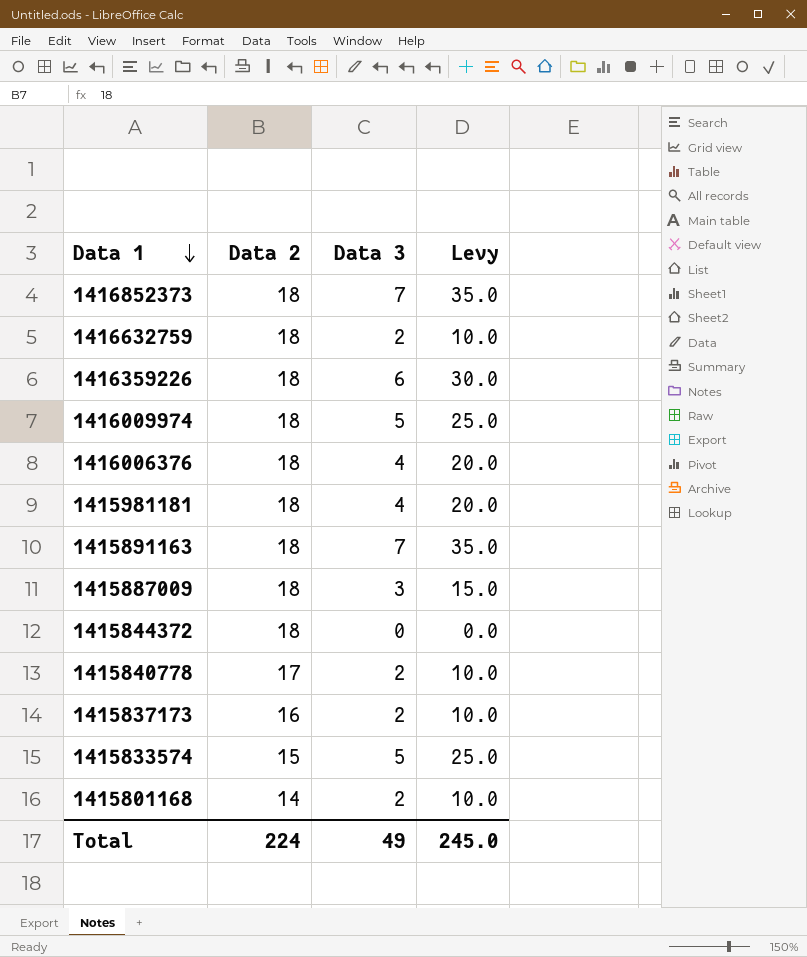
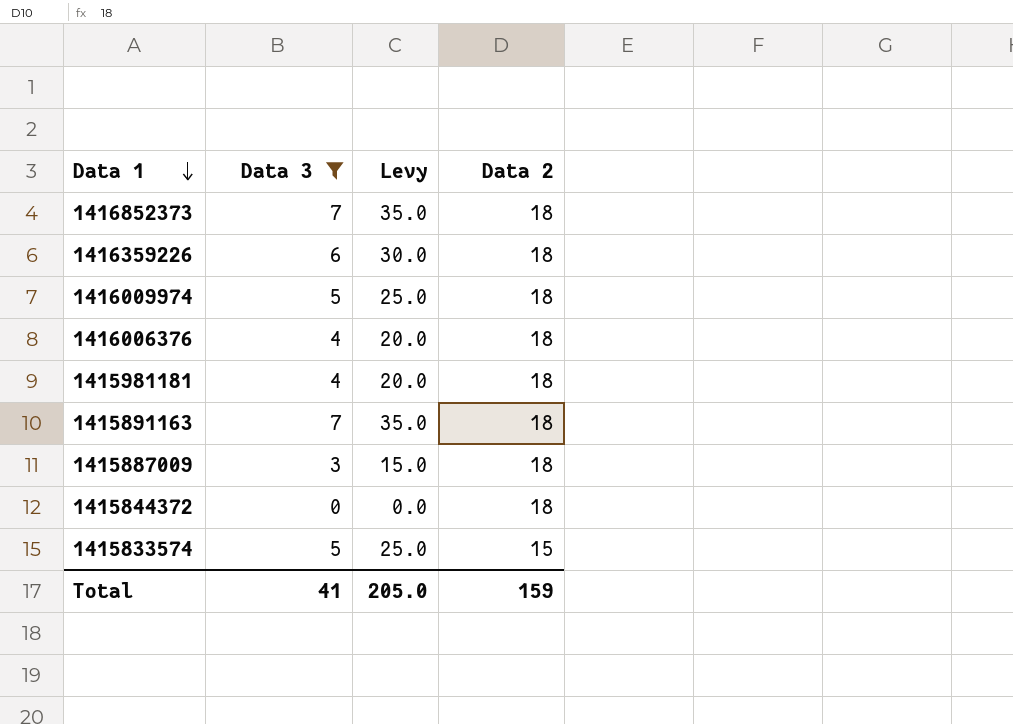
filter: none -> Data 3 != 2
column Data 2 | position: 2 -> 4
Total | Data 3: 49 -> 41
Total | Levy: 245.0 -> 205.0
Total | Data 2: 224 -> 159

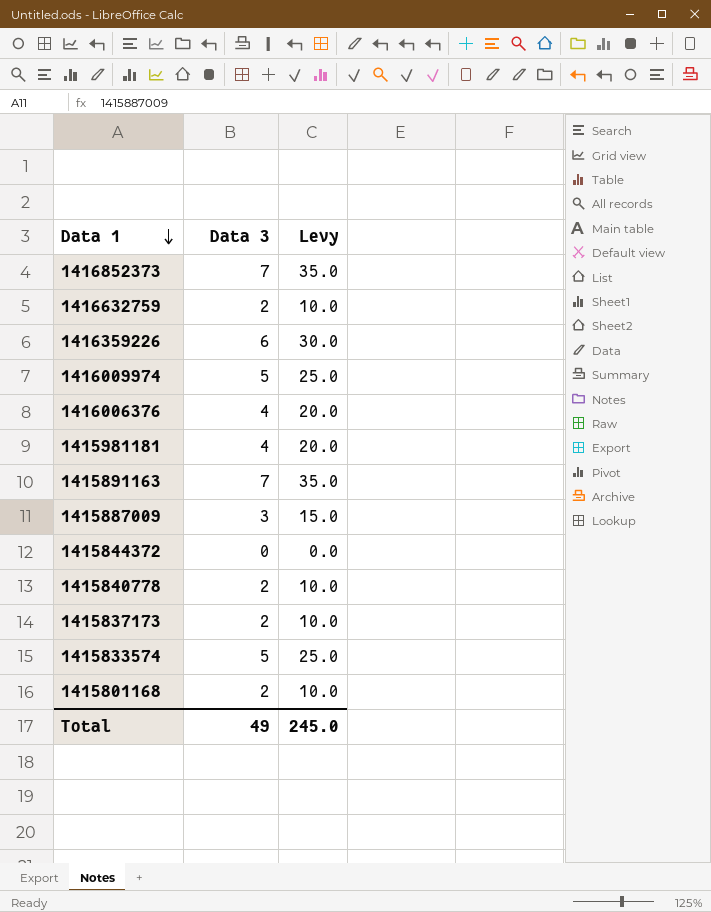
filter: Data 3 != 2 -> none
column Data 2 | position: 4 -> none
Total | Data 3: 41 -> 49
Total | Levy: 205.0 -> 245.0

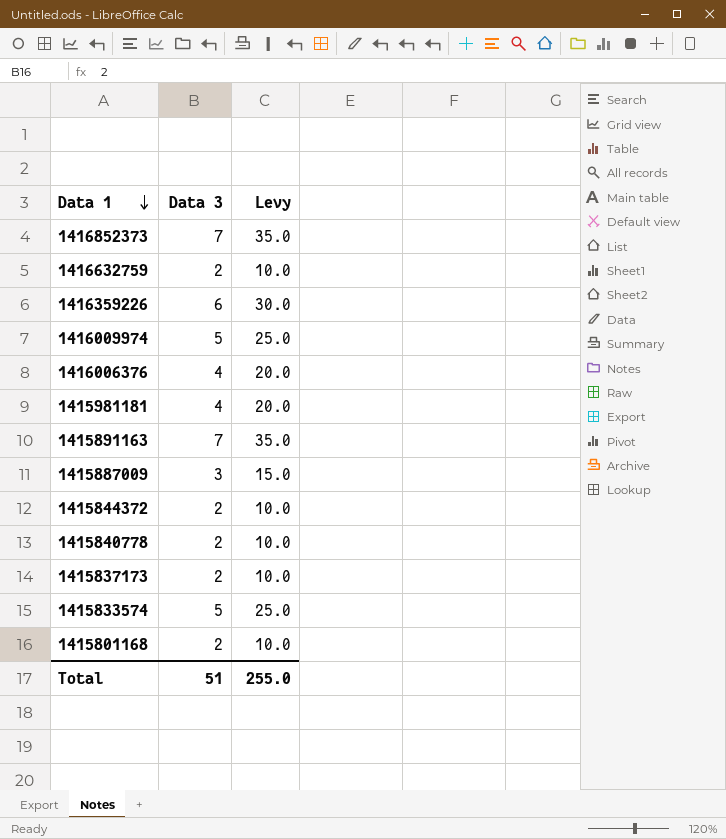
1415844372 | Data 3: 0 -> 2
1415844372 | Levy: 0.0 -> 10.0
Total | Data 3: 49 -> 51
Total | Levy: 245.0 -> 255.0

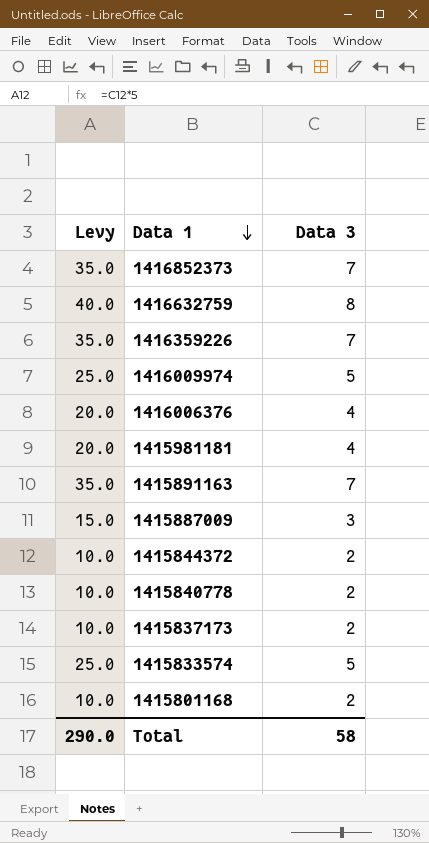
column Levy | position: 3 -> 1
1416632759 | Levy: 10.0 -> 40.0
1416632759 | Data 3: 2 -> 8
1416359226 | Levy: 30.0 -> 35.0
1416359226 | Data 3: 6 -> 7
Total | Levy: 255.0 -> 290.0
Total | Data 3: 51 -> 58

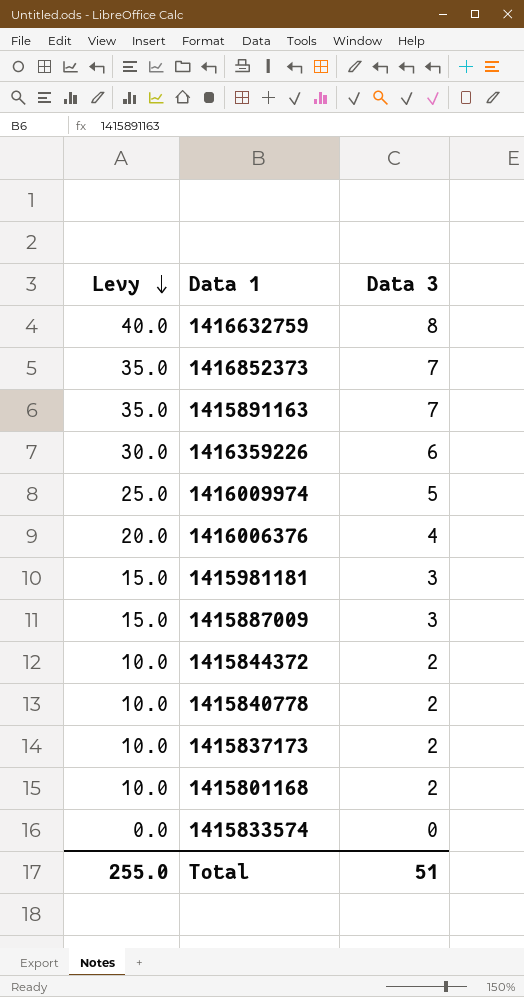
row order: Data 1 descending -> Levy descending
1416359226 | Levy: 35.0 -> 30.0
1416359226 | Data 3: 7 -> 6
1415981181 | Levy: 20.0 -> 15.0
1415981181 | Data 3: 4 -> 3
1415833574 | Levy: 25.0 -> 0.0
1415833574 | Data 3: 5 -> 0
Total | Levy: 290.0 -> 255.0
Total | Data 3: 58 -> 51

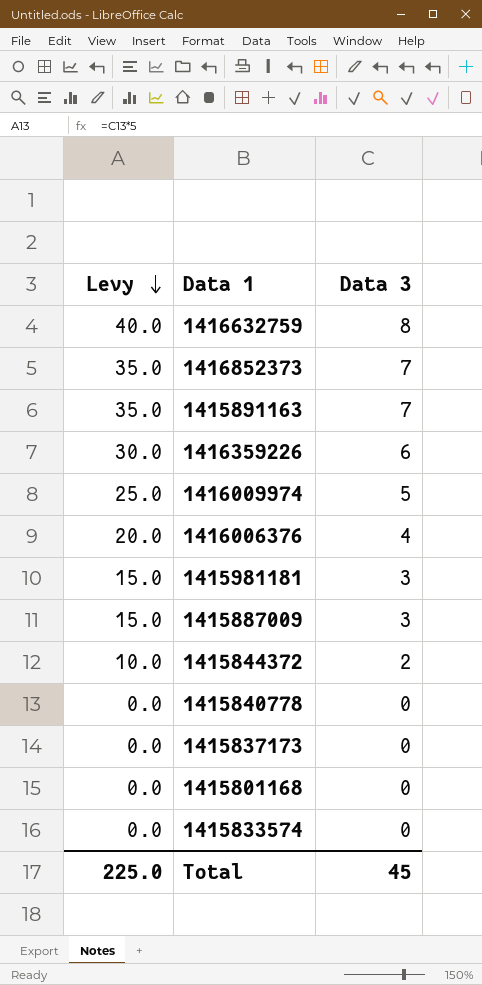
1415840778 | Levy: 10.0 -> 0.0
1415840778 | Data 3: 2 -> 0
1415837173 | Levy: 10.0 -> 0.0
1415837173 | Data 3: 2 -> 0
1415801168 | Levy: 10.0 -> 0.0
1415801168 | Data 3: 2 -> 0
Total | Levy: 255.0 -> 225.0
Total | Data 3: 51 -> 45

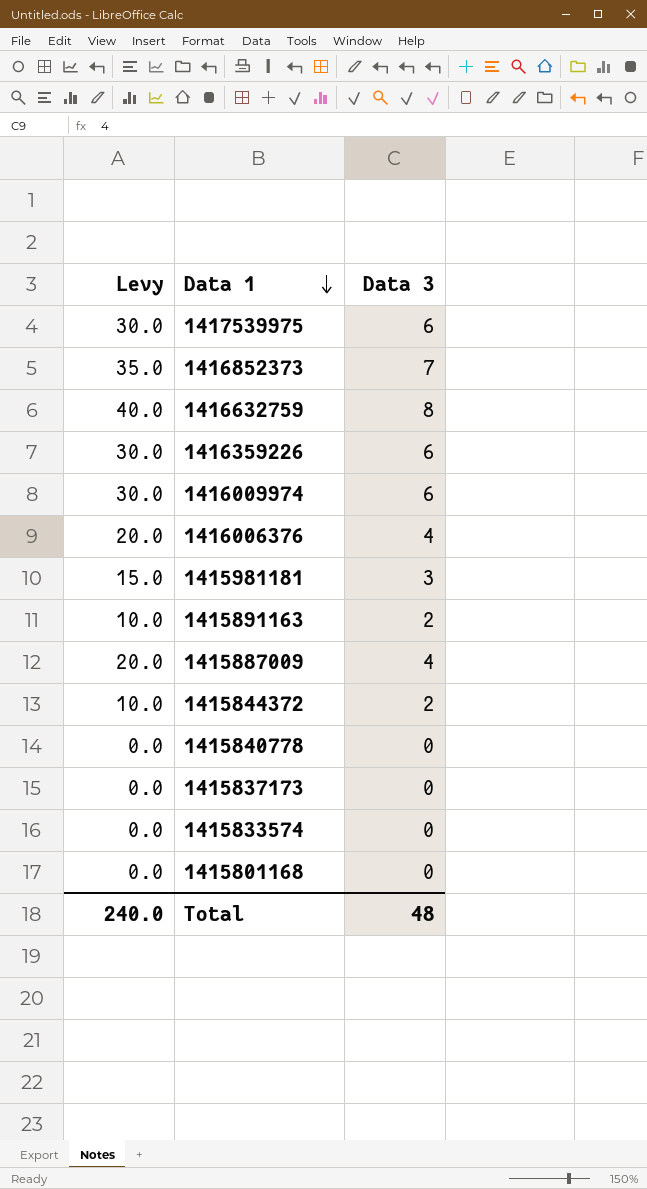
row order: Levy descending -> Data 1 descending
row 1417539975: none -> 30.0 | 6
1416009974 | Levy: 25.0 -> 30.0
1416009974 | Data 3: 5 -> 6
1415891163 | Levy: 35.0 -> 10.0
1415891163 | Data 3: 7 -> 2
1415887009 | Levy: 15.0 -> 20.0
1415887009 | Data 3: 3 -> 4
Total | Levy: 225.0 -> 240.0
Total | Data 3: 45 -> 48

